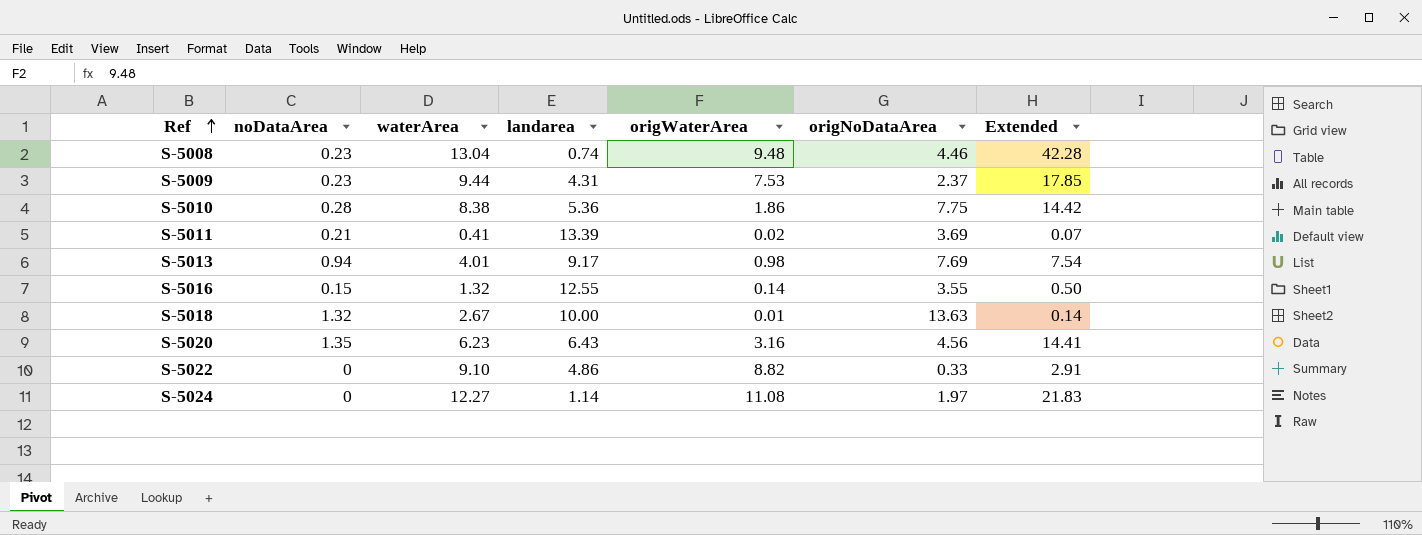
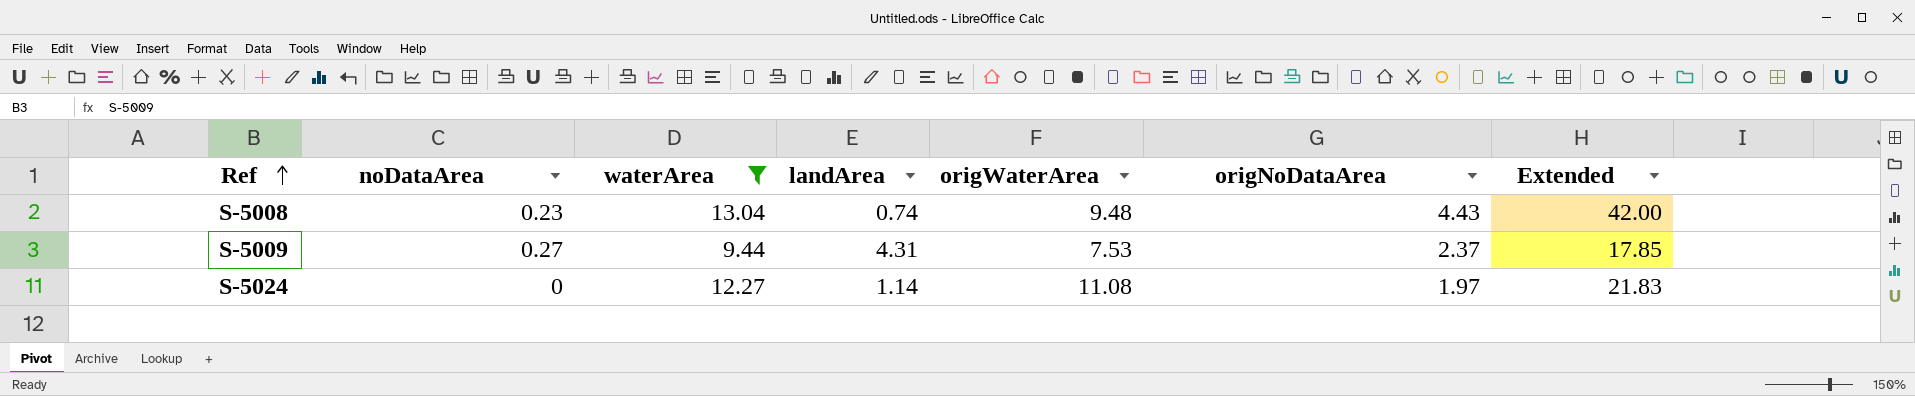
filter: none -> waterArea >= 9.44
column name: landarea -> landArea
S-5008 | origNoDataArea: 4.46 -> 4.43
S-5008 | Extended: 42.28 -> 42.00
S-5009 | noDataArea: 0.23 -> 0.27

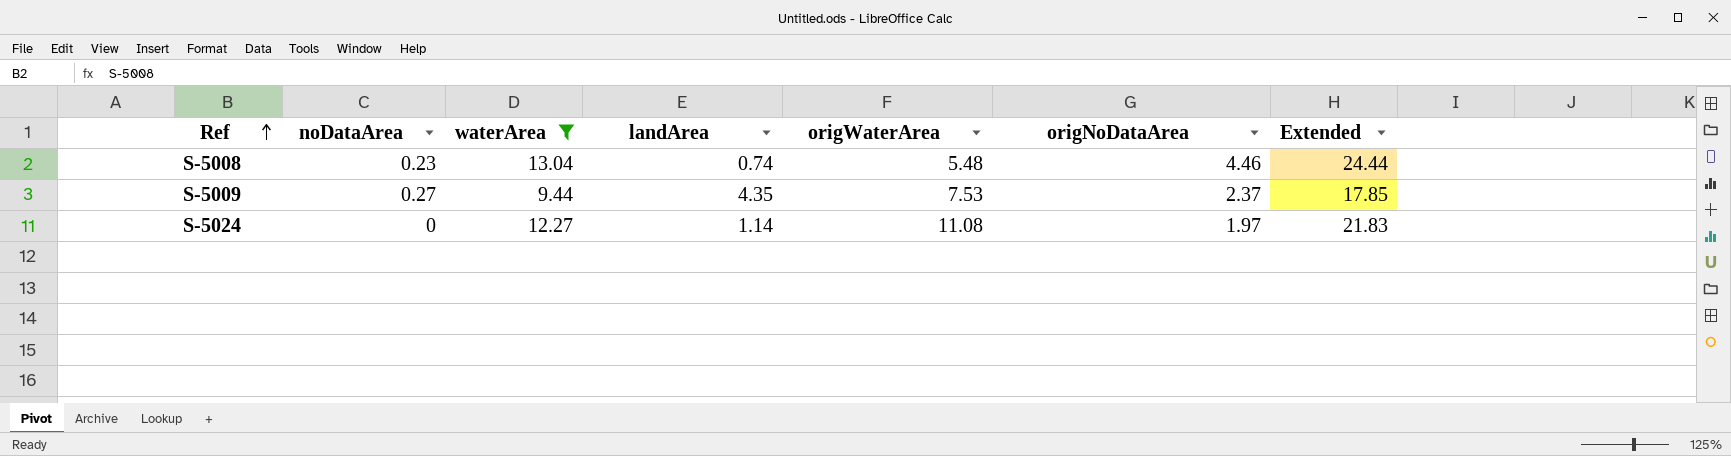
S-5008 | origWaterArea: 9.48 -> 5.48
S-5008 | origNoDataArea: 4.43 -> 4.46
S-5008 | Extended: 42.00 -> 24.44
S-5009 | landArea: 4.31 -> 4.35

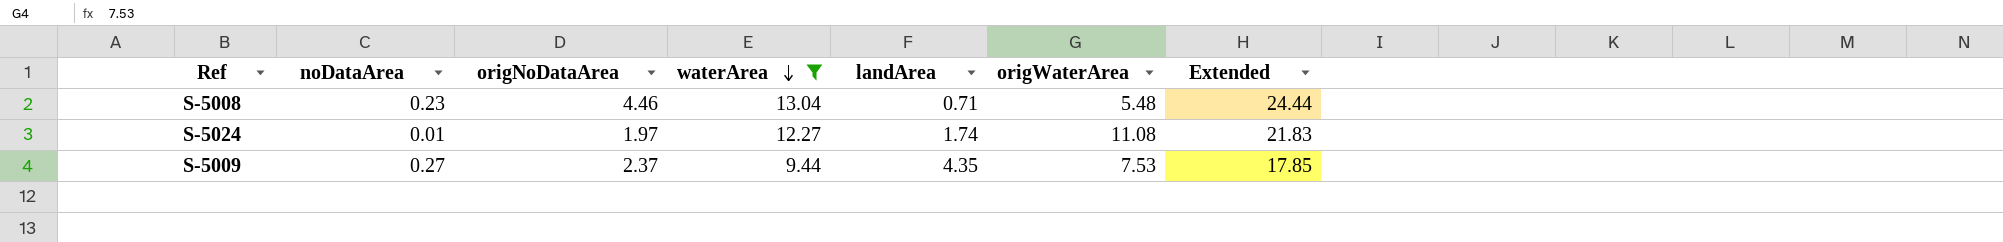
row order: Ref ascending -> waterArea descending
column origNoDataArea | position: 6 -> 3
S-5008 | landArea: 0.74 -> 0.71
S-5024 | noDataArea: 0 -> 0.01
S-5024 | landArea: 1.14 -> 1.74

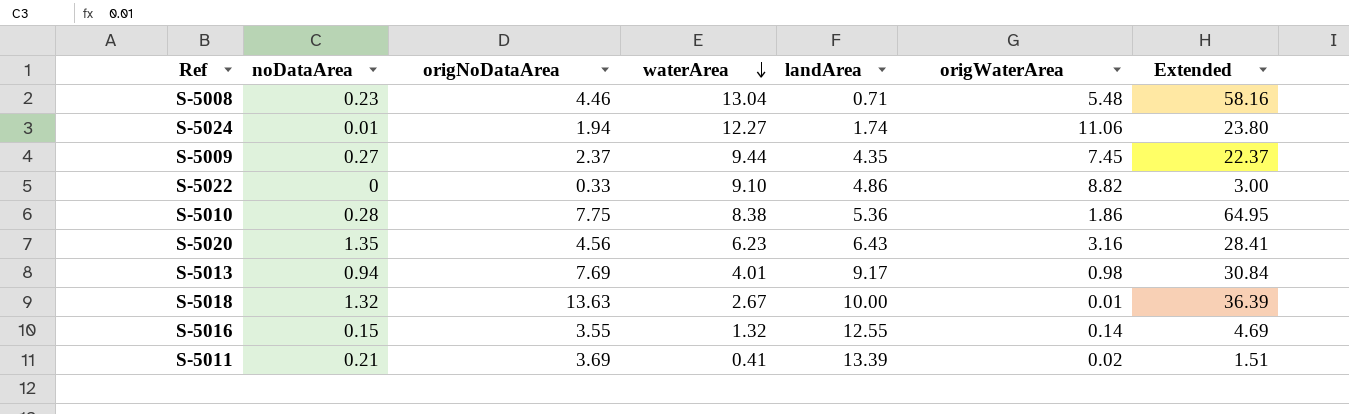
filter: waterArea >= 9.44 -> none
column Extended | formula: [origNoDataArea] * [origWaterArea] -> [origNoDataArea] * [waterArea]
S-5024 | origNoDataArea: 1.97 -> 1.94
S-5024 | origWaterArea: 11.08 -> 11.06
S-5009 | origWaterArea: 7.53 -> 7.45

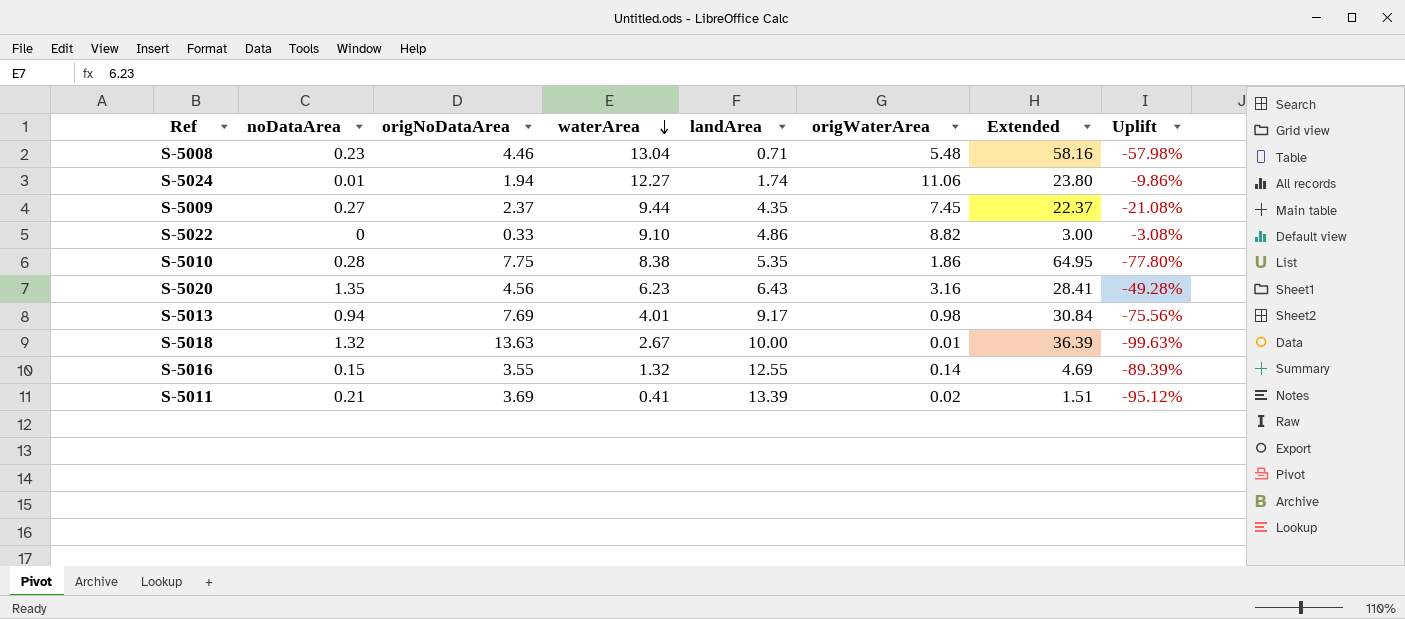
column Uplift | formula: none -> ([origWaterArea] - [waterArea]) / [waterArea]
S-5010 | landArea: 5.36 -> 5.35

